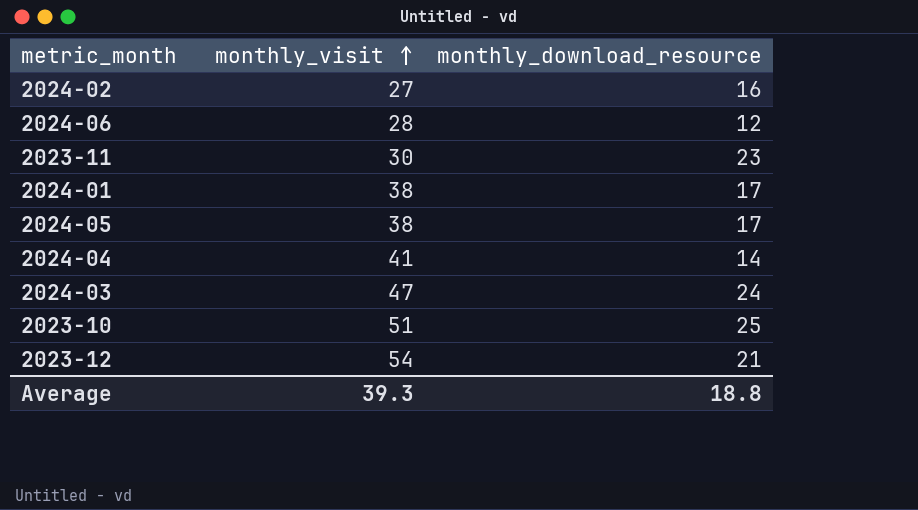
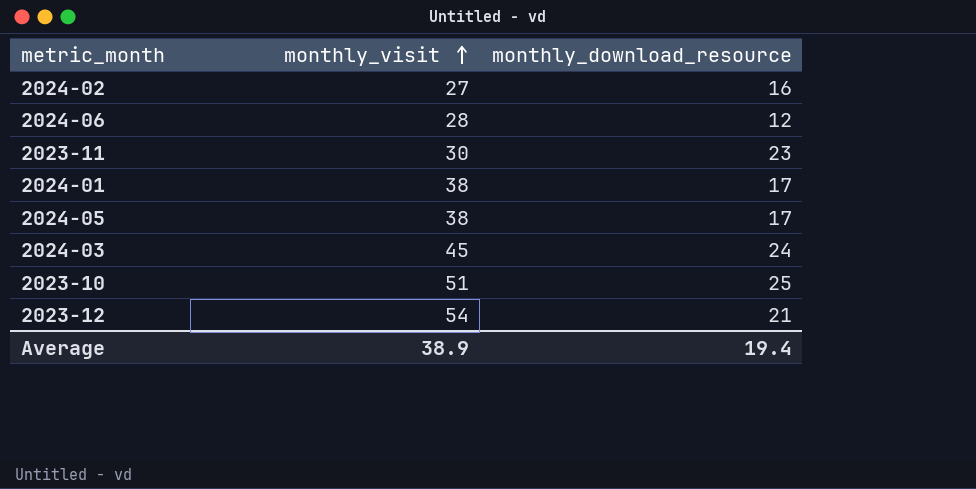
row 2024-04: 41 | 14 -> none
2024-03 | monthly_visit: 47 -> 45
Average | monthly_visit: 39.3 -> 38.9
Average | monthly_download_resource: 18.8 -> 19.4

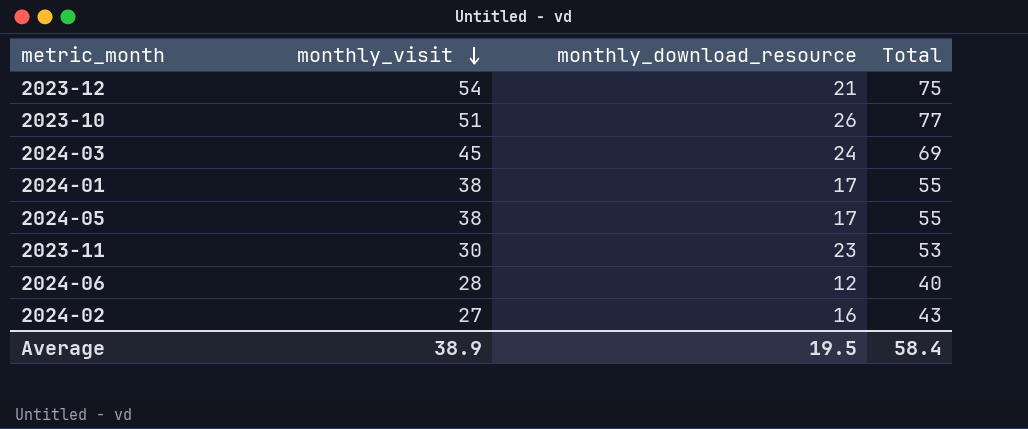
row order: monthly_visit ascending -> monthly_visit descending
column Total | formula: none -> [monthly_visit] + [monthly_download_resource]
2023-10 | monthly_download_resource: 25 -> 26
Average | monthly_download_resource: 19.4 -> 19.5

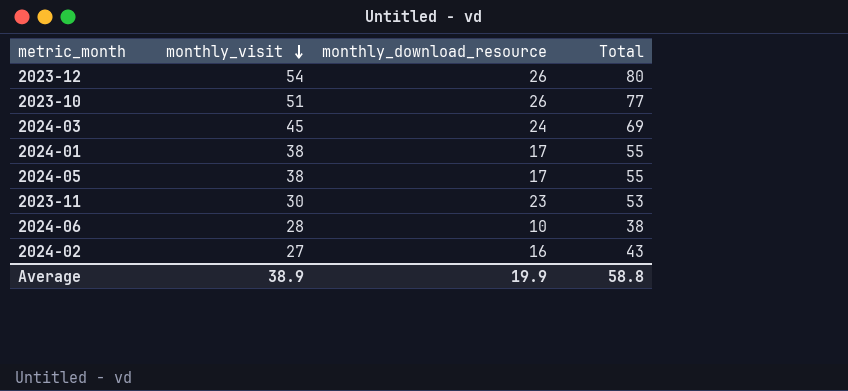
2023-12 | monthly_download_resource: 21 -> 26
2023-12 | Total: 75 -> 80
2024-06 | monthly_download_resource: 12 -> 10
2024-06 | Total: 40 -> 38
Average | monthly_download_resource: 19.5 -> 19.9
Average | Total: 58.4 -> 58.8

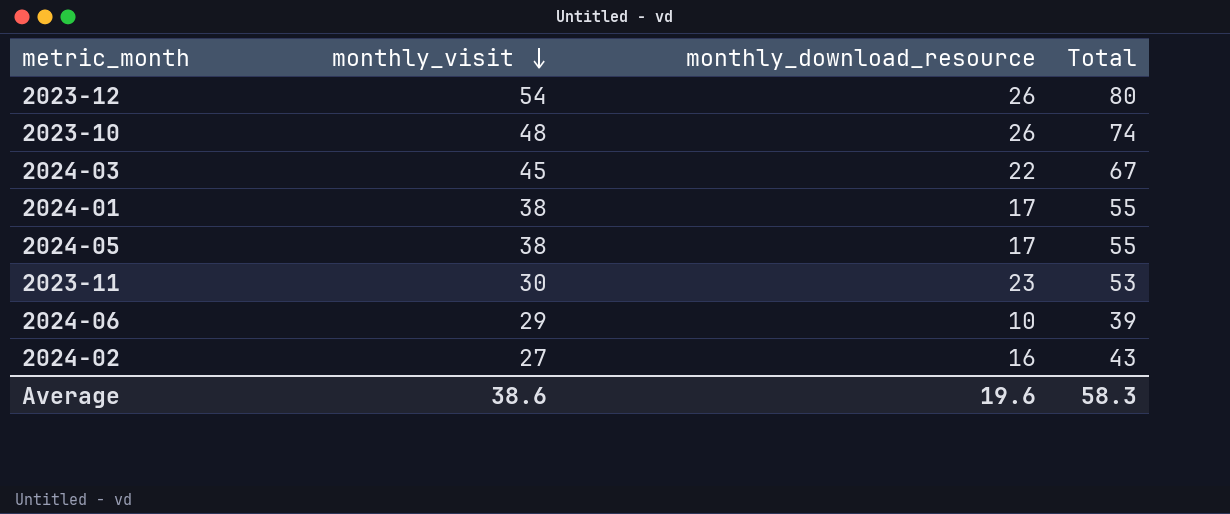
2023-10 | monthly_visit: 51 -> 48
2023-10 | Total: 77 -> 74
2024-03 | monthly_download_resource: 24 -> 22
2024-03 | Total: 69 -> 67
2024-06 | monthly_visit: 28 -> 29
2024-06 | Total: 38 -> 39
Average | monthly_visit: 38.9 -> 38.6
Average | monthly_download_resource: 19.9 -> 19.6
Average | Total: 58.8 -> 58.3

